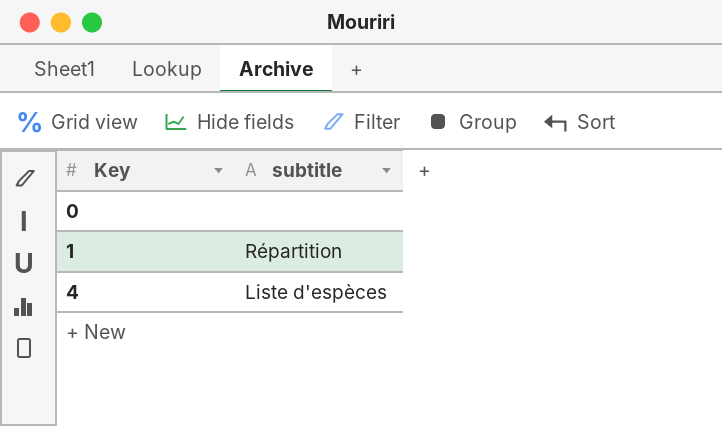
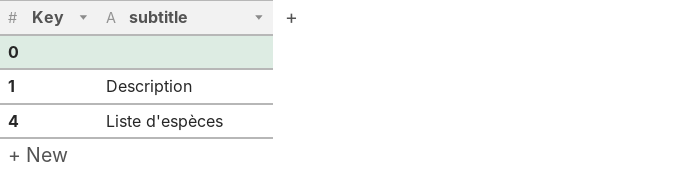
1 | subtitle: Répartition -> Description

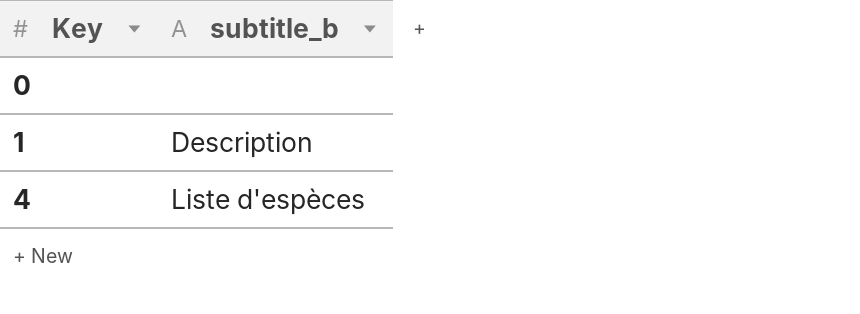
column name: subtitle -> subtitle_b

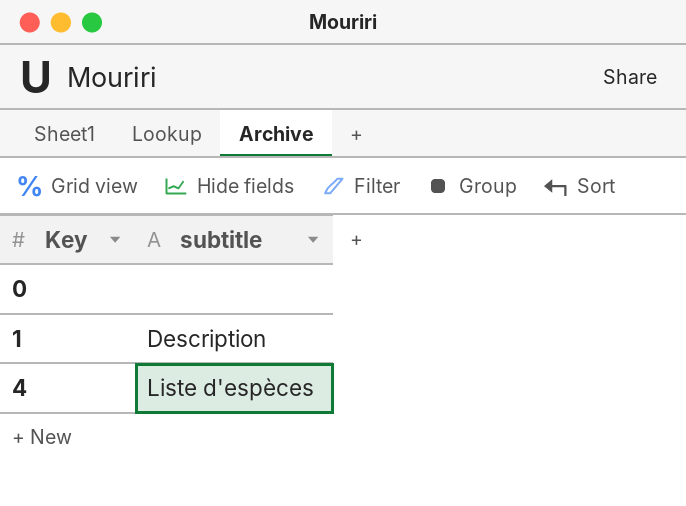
column name: subtitle_b -> subtitle

